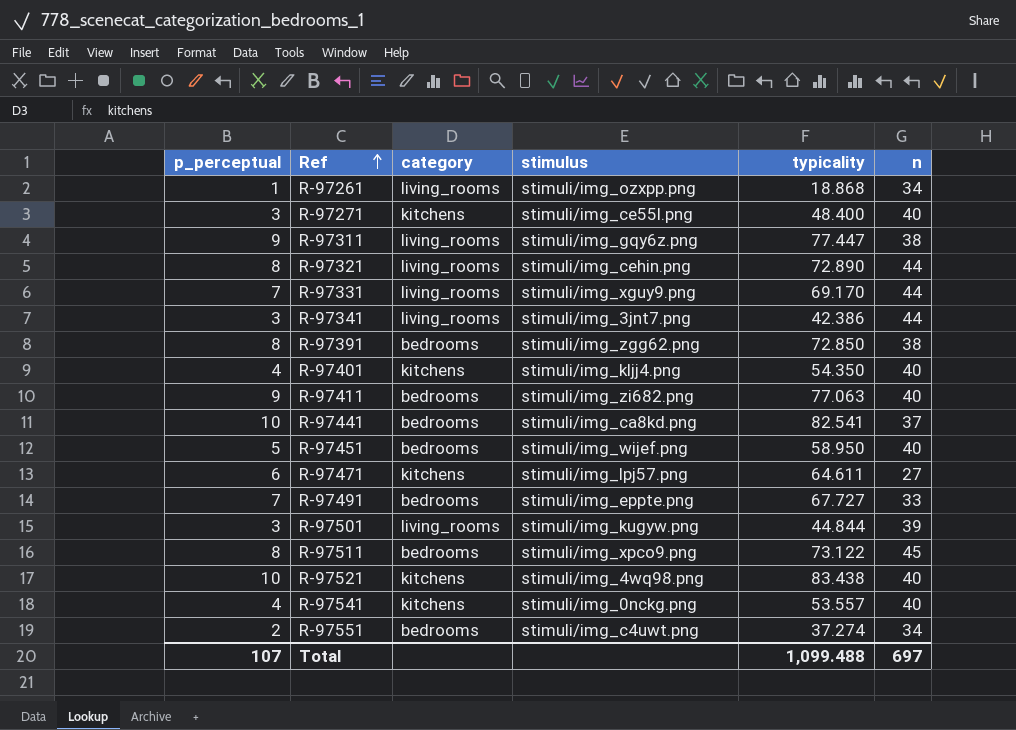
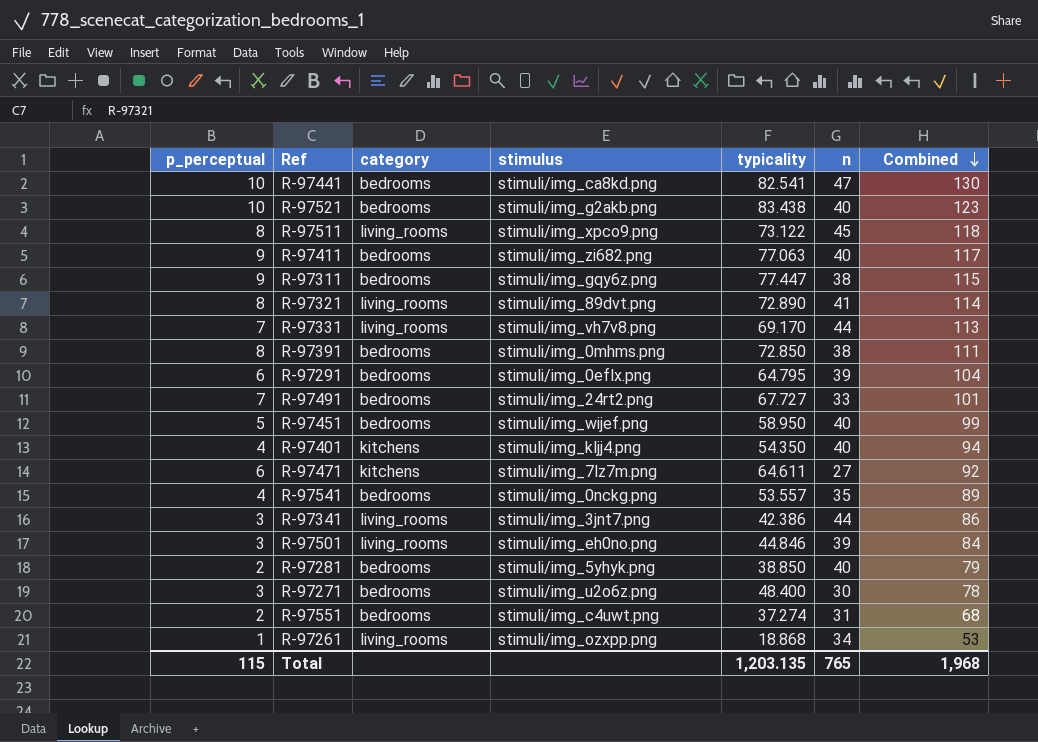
row order: Ref ascending -> Combined descending
column Combined | formula: none -> [typicality] + [n]
R-97441 | n: 37 -> 47
R-97521 | category: kitchens -> bedrooms
R-97521 | stimulus: stimuli/img_4wq98.png -> stimuli/img_g2akb.png
R-97511 | category: bedrooms -> living_rooms
R-97311 | category: living_rooms -> bedrooms
R-97321 | stimulus: stimuli/img_cehin.png -> stimuli/img_89dvt.png
R-97321 | n: 44 -> 41
R-97331 | stimulus: stimuli/img_xguy9.png -> stimuli/img_vh7v8.png
R-97391 | stimulus: stimuli/img_zgg62.png -> stimuli/img_0mhms.png
row R-97291: none -> 6 | bedrooms | stimuli/img_0eflx.png | 64.795 | 39 | 104
R-97491 | stimulus: stimuli/img_eppte.png -> stimuli/img_24rt2.png
R-97471 | stimulus: stimuli/img_lpj57.png -> stimuli/img_7lz7m.png
R-97541 | category: kitchens -> bedrooms
R-97541 | n: 40 -> 35
R-97501 | stimulus: stimuli/img_kugyw.png -> stimuli/img_eh0no.png
R-97501 | typicality: 44.844 -> 44.846
row R-97281: none -> 2 | bedrooms | stimuli/img_5yhyk.png | 38.850 | 40 | 79
R-97271 | category: kitchens -> bedrooms
R-97271 | stimulus: stimuli/img_ce55l.png -> stimuli/img_u2o6z.png
R-97271 | n: 40 -> 30
R-97551 | n: 34 -> 31
Total | p_perceptual: 107 -> 115
Total | typicality: 1,099.488 -> 1,203.135
Total | n: 697 -> 765

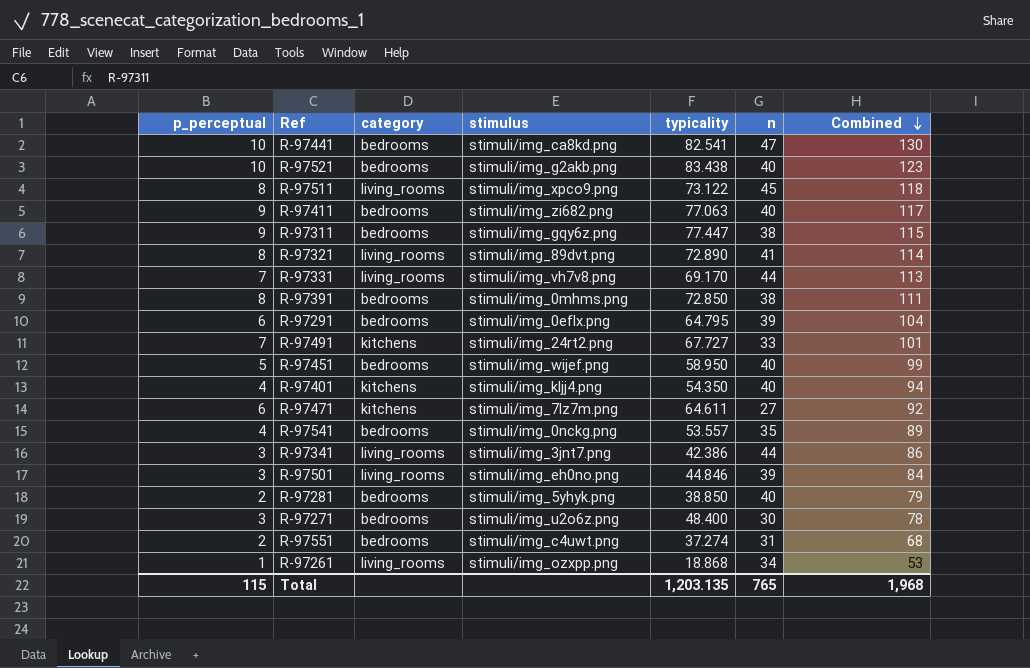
R-97491 | category: bedrooms -> kitchens

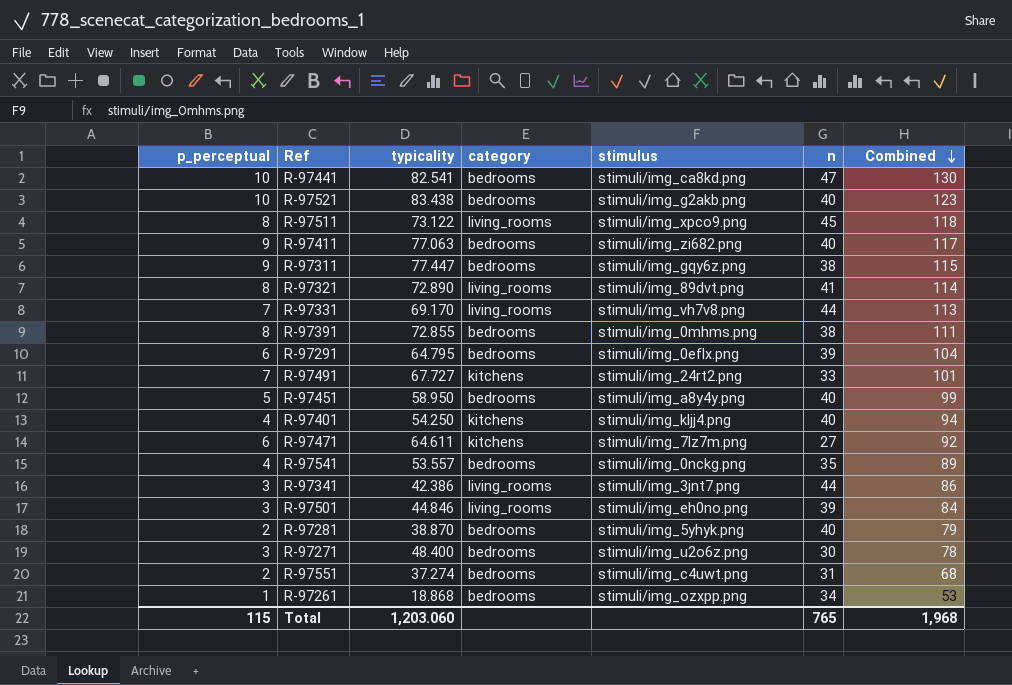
column typicality | position: 5 -> 3
R-97391 | typicality: 72.850 -> 72.855
R-97451 | stimulus: stimuli/img_wijef.png -> stimuli/img_a8y4y.png
R-97401 | typicality: 54.350 -> 54.250
R-97281 | typicality: 38.850 -> 38.870
R-97261 | category: living_rooms -> bedrooms
Total | typicality: 1,203.135 -> 1,203.060

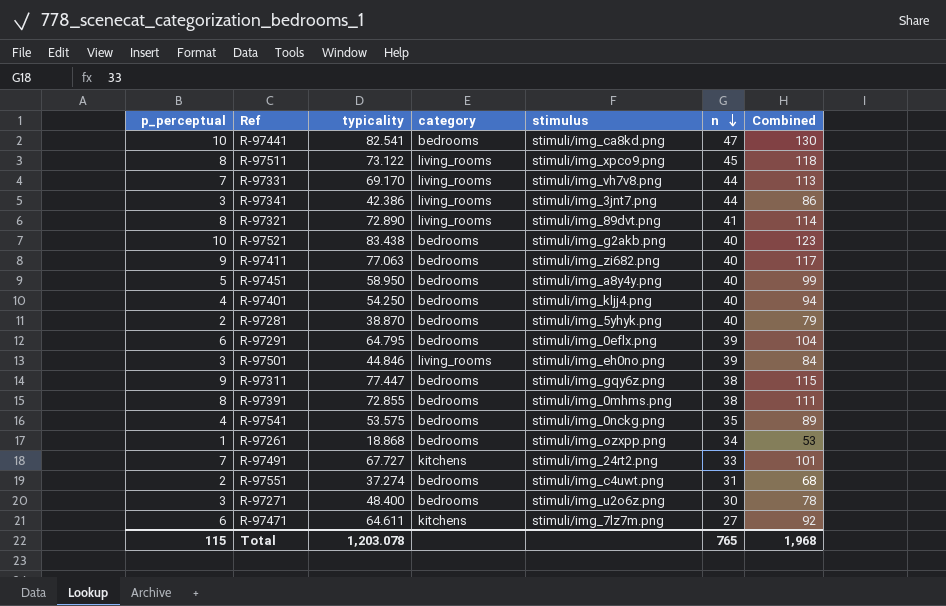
row order: Combined descending -> n descending
R-97401 | category: kitchens -> bedrooms
R-97541 | typicality: 53.557 -> 53.575
Total | typicality: 1,203.060 -> 1,203.078

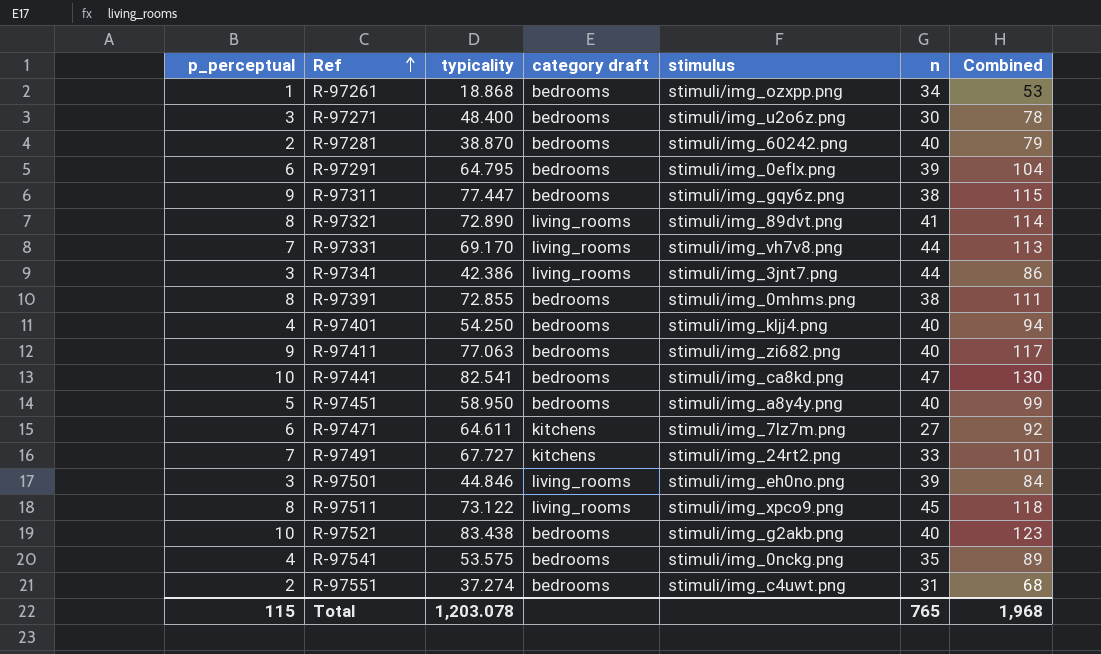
row order: n descending -> Ref ascending
column name: category -> category draft
R-97281 | stimulus: stimuli/img_5yhyk.png -> stimuli/img_60242.png

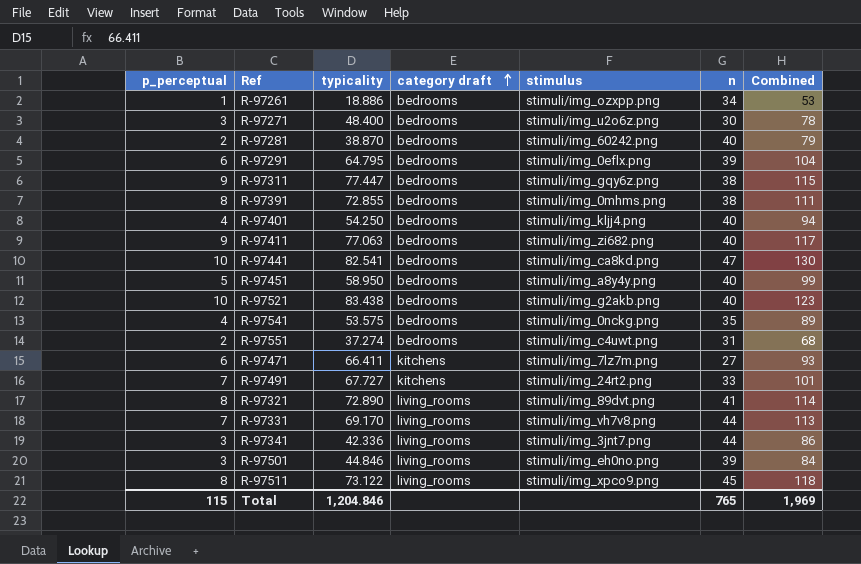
row order: Ref ascending -> category draft ascending
R-97261 | typicality: 18.868 -> 18.886
R-97471 | typicality: 64.611 -> 66.411
R-97471 | Combined: 92 -> 93
R-97341 | typicality: 42.386 -> 42.336
Total | typicality: 1,203.078 -> 1,204.846
Total | Combined: 1,968 -> 1,969

